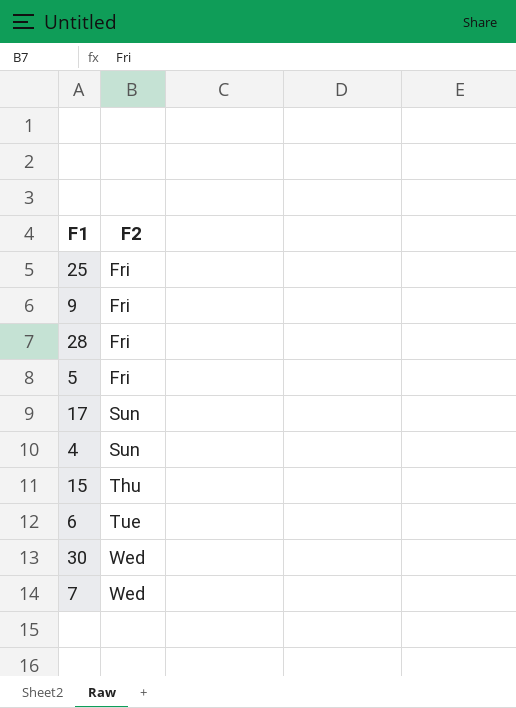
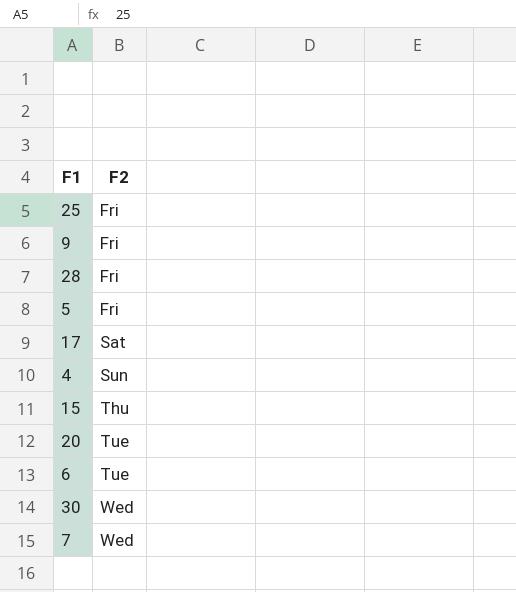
17 | F2: Sun -> Sat
row 20: none -> Tue

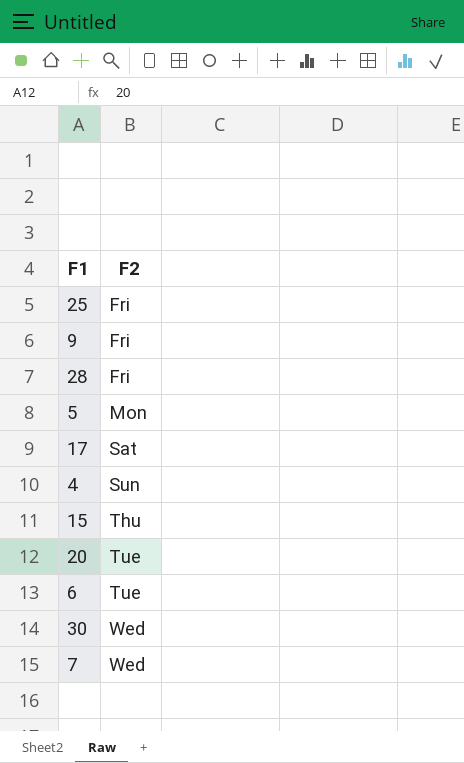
5 | F2: Fri -> Mon

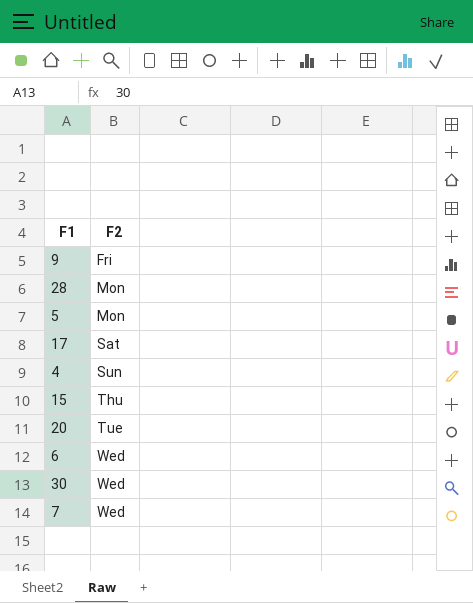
row 25: Fri -> none
28 | F2: Fri -> Mon
6 | F2: Tue -> Wed

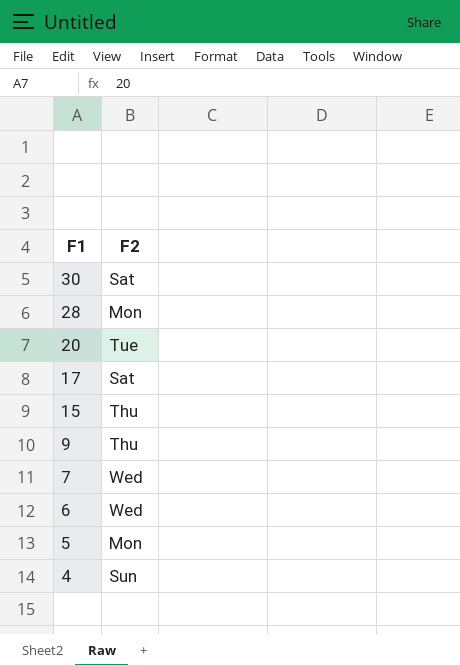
row order: F2 ascending -> F1 descending
30 | F2: Wed -> Sat
9 | F2: Fri -> Thu

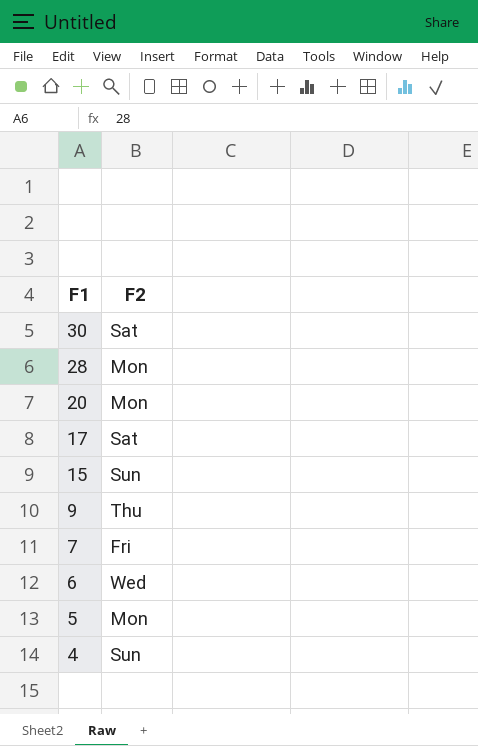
20 | F2: Tue -> Mon
15 | F2: Thu -> Sun
7 | F2: Wed -> Fri

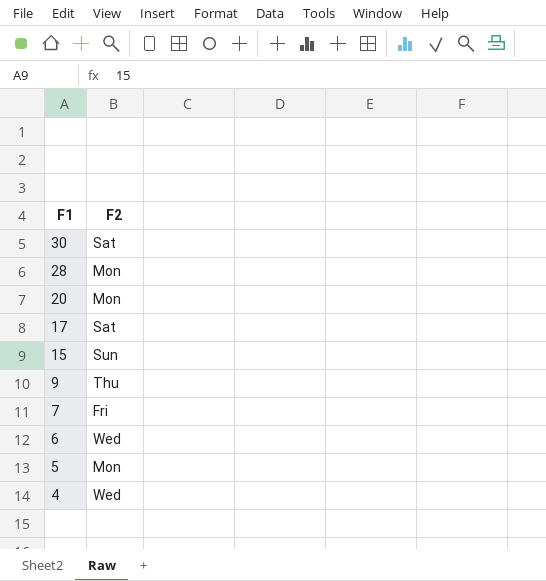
4 | F2: Sun -> Wed

